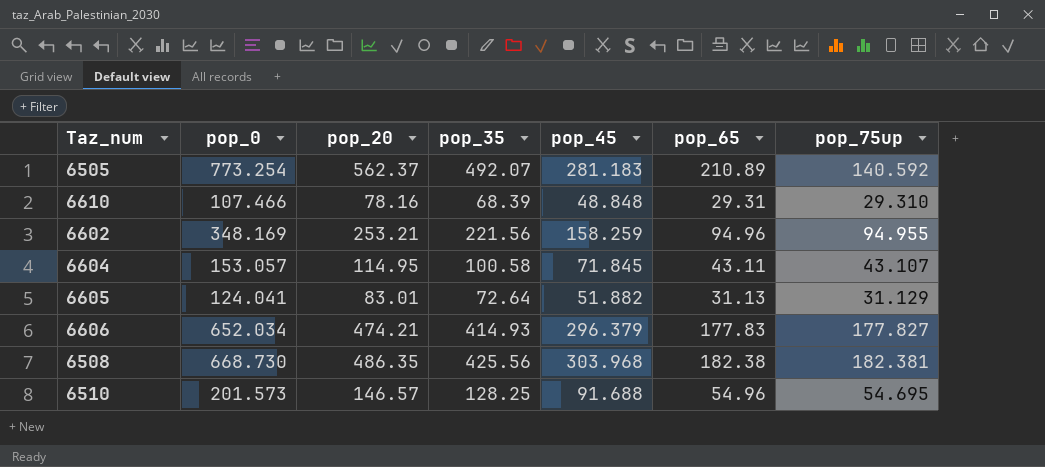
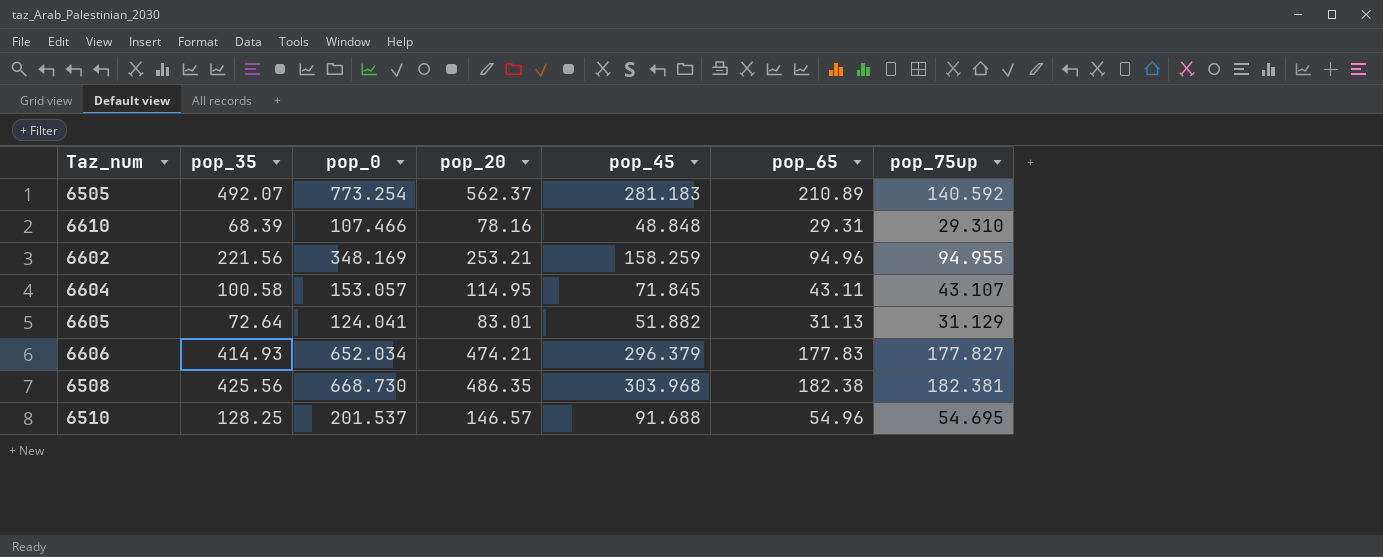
column pop_35 | position: 4 -> 2
6510 | pop_0: 201.573 -> 201.537

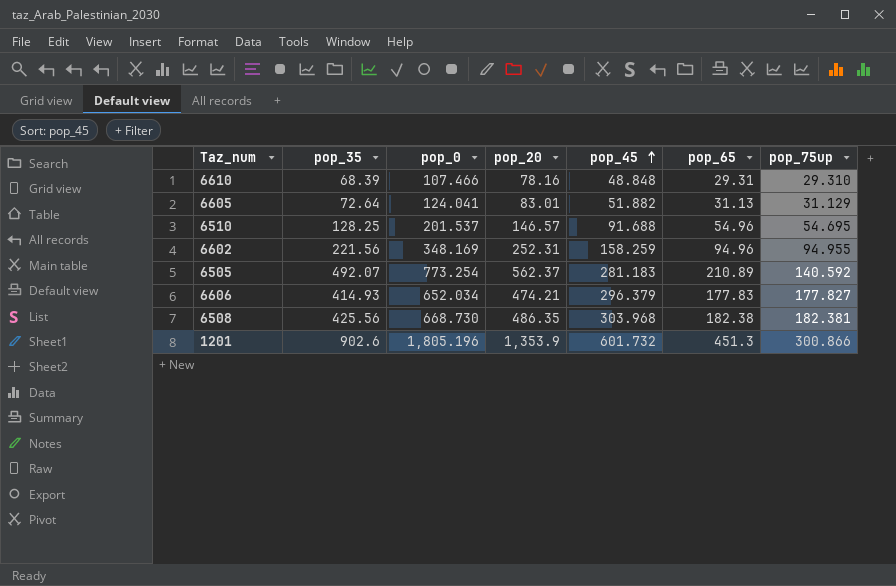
row order: none -> pop_45 ascending
row 6604: 100.58 | 153.057 | 114.95 | 71.845 | 43.11 | 43.107 -> none
6602 | pop_20: 253.21 -> 252.31
row 1201: none -> 902.6 | 1,805.196 | 1,353.9 | 601.732 | 451.3 | 300.866

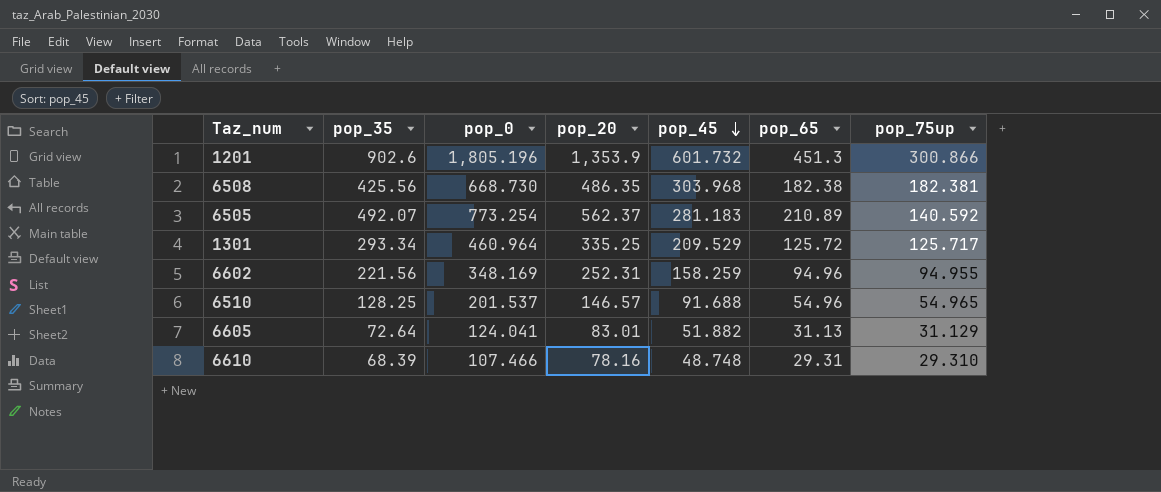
row order: pop_45 ascending -> pop_45 descending
row 6606: 414.93 | 652.034 | 474.21 | 296.379 | 177.83 | 177.827 -> none
row 1301: none -> 293.34 | 460.964 | 335.25 | 209.529 | 125.72 | 125.717
6510 | pop_75up: 54.695 -> 54.965
6610 | pop_45: 48.848 -> 48.748

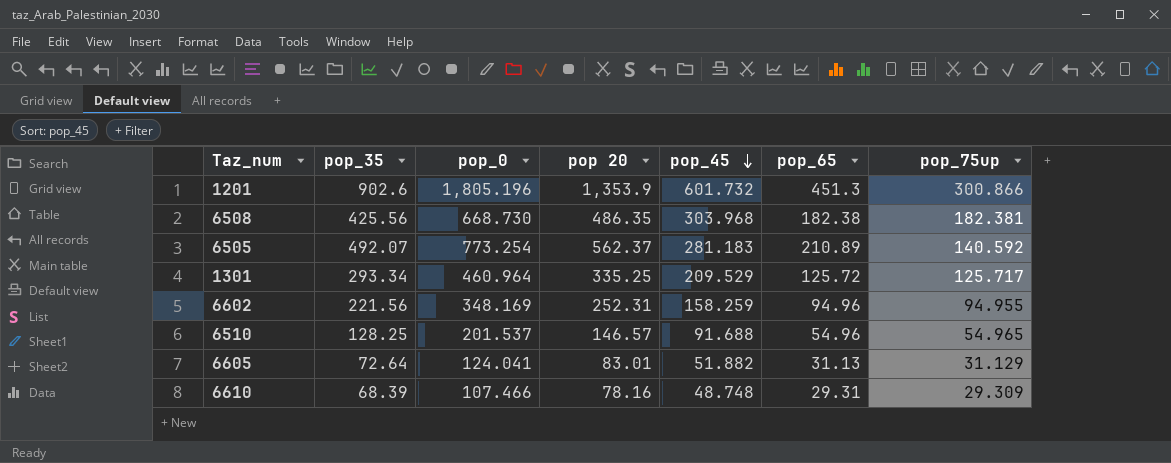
column name: pop_20 -> pop 20
6610 | pop_75up: 29.310 -> 29.309

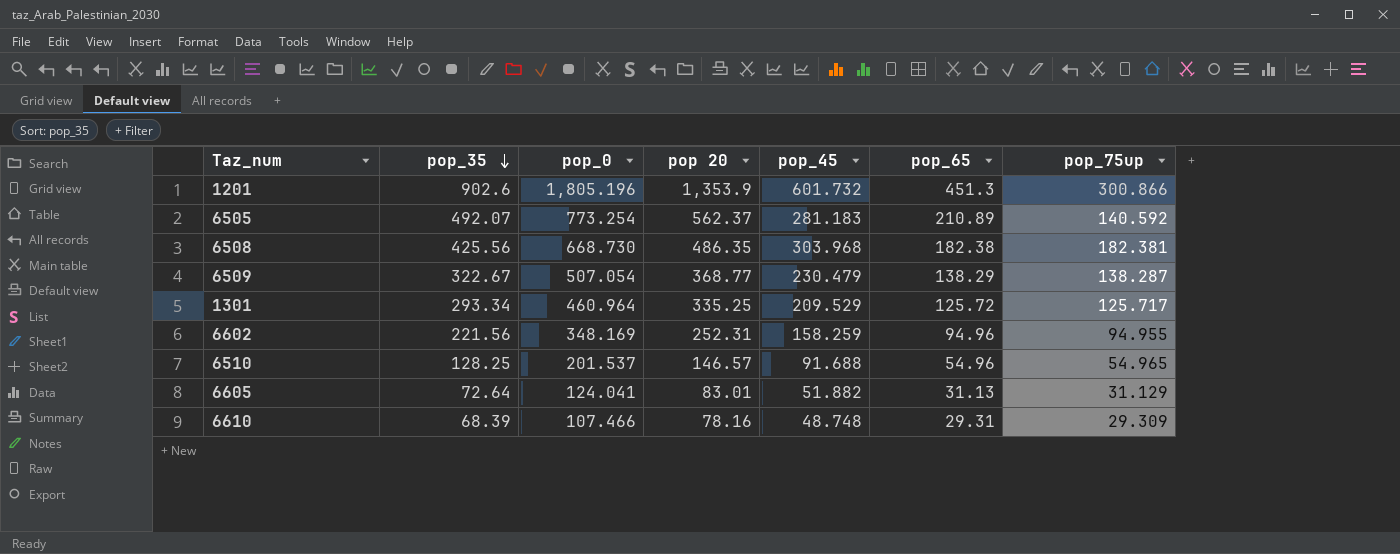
row order: pop_45 descending -> pop_35 descending
row 6509: none -> 322.67 | 507.054 | 368.77 | 230.479 | 138.29 | 138.287

